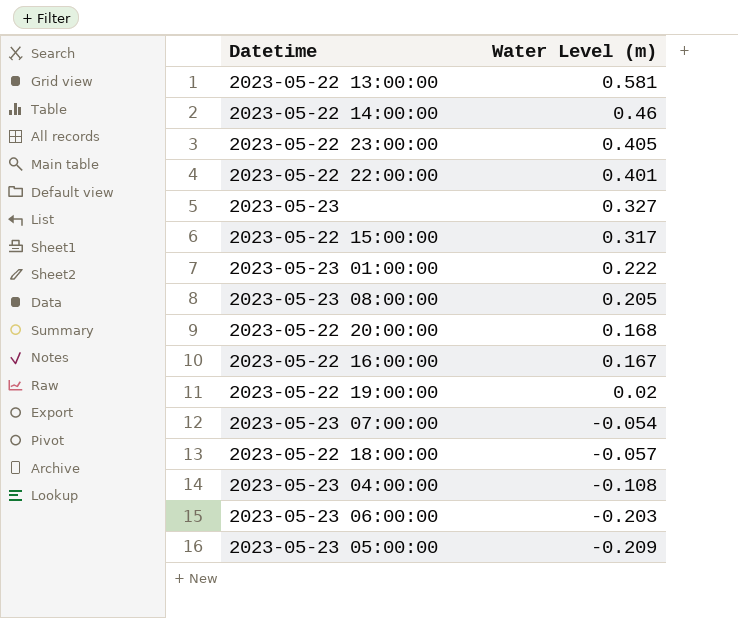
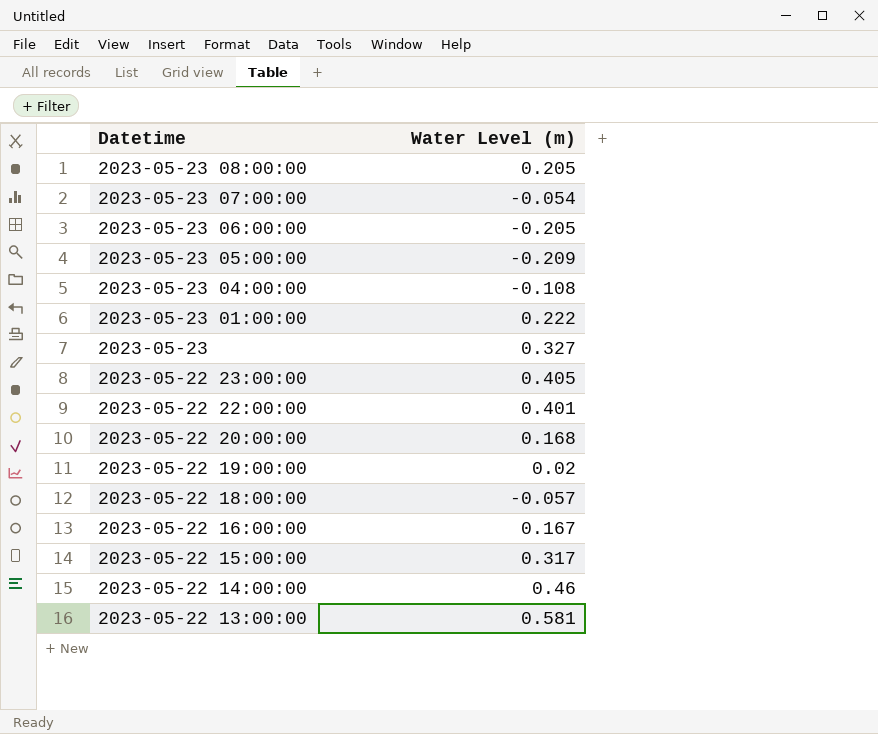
row order: Water Level (m) descending -> Datetime descending
2023-05-23 06:00:00 | Water Level (m): -0.203 -> -0.205

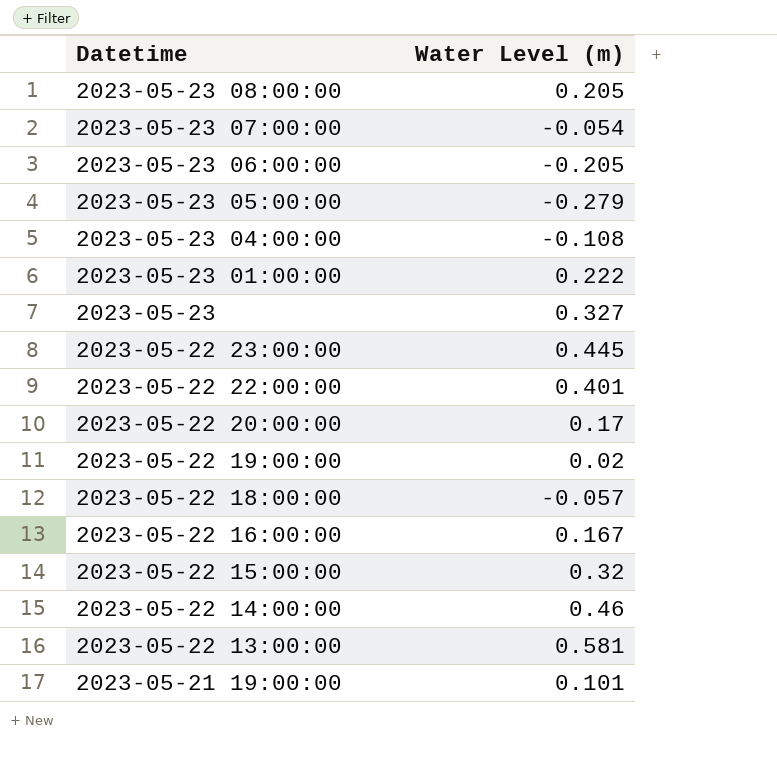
2023-05-23 05:00:00 | Water Level (m): -0.209 -> -0.279
2023-05-22 23:00:00 | Water Level (m): 0.405 -> 0.445
2023-05-22 20:00:00 | Water Level (m): 0.168 -> 0.17
2023-05-22 15:00:00 | Water Level (m): 0.317 -> 0.32
row 2023-05-21 19:00:00: none -> 0.101

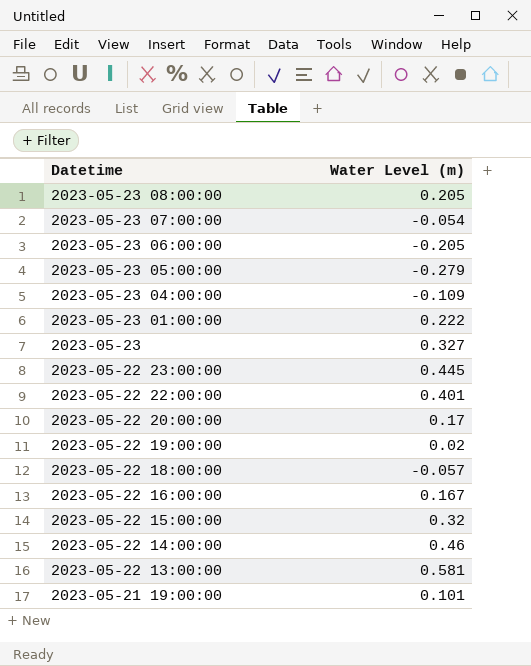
2023-05-23 04:00:00 | Water Level (m): -0.108 -> -0.109

